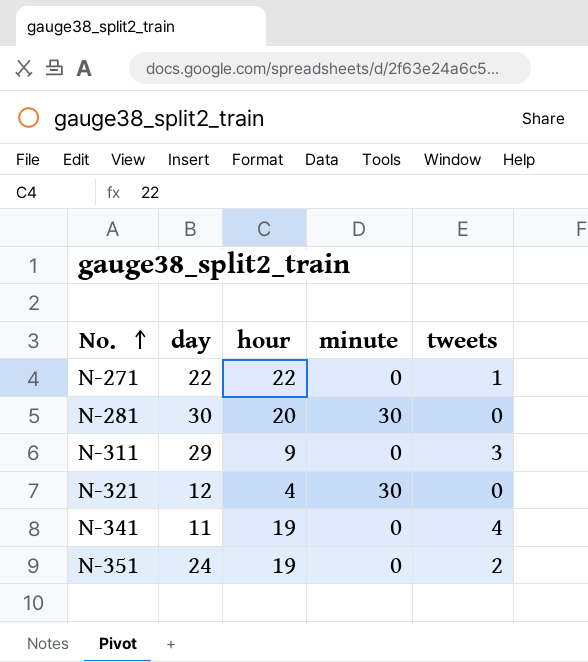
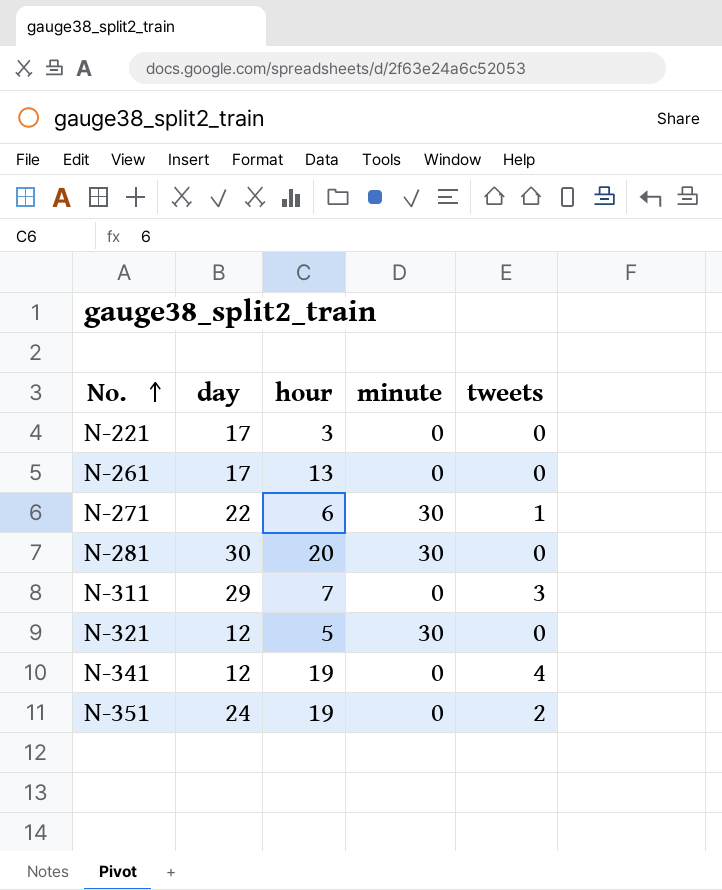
row N-221: none -> 17 | 3 | 0 | 0
row N-261: none -> 17 | 13 | 0 | 0
N-271 | hour: 22 -> 6
N-271 | minute: 0 -> 30
N-311 | hour: 9 -> 7
N-321 | hour: 4 -> 5
N-341 | day: 11 -> 12

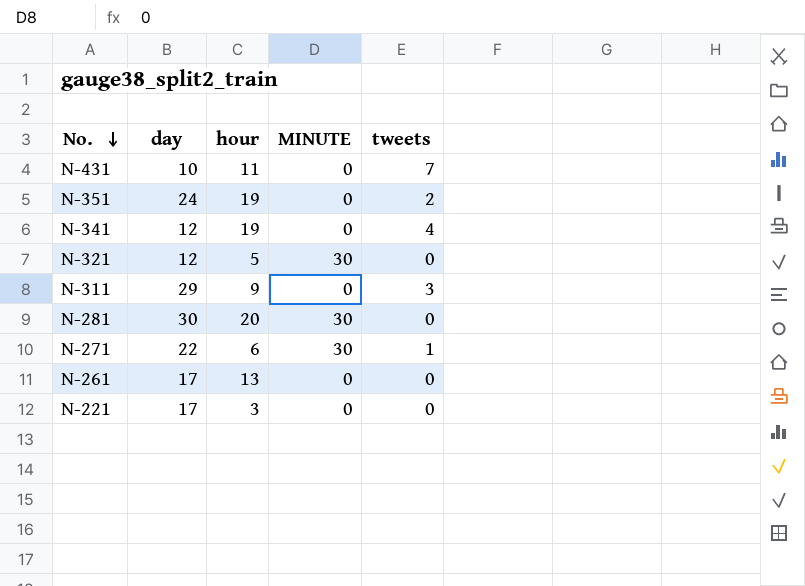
row order: No. ascending -> No. descending
column name: minute -> MINUTE
row N-431: none -> 10 | 11 | 0 | 7
N-311 | hour: 7 -> 9

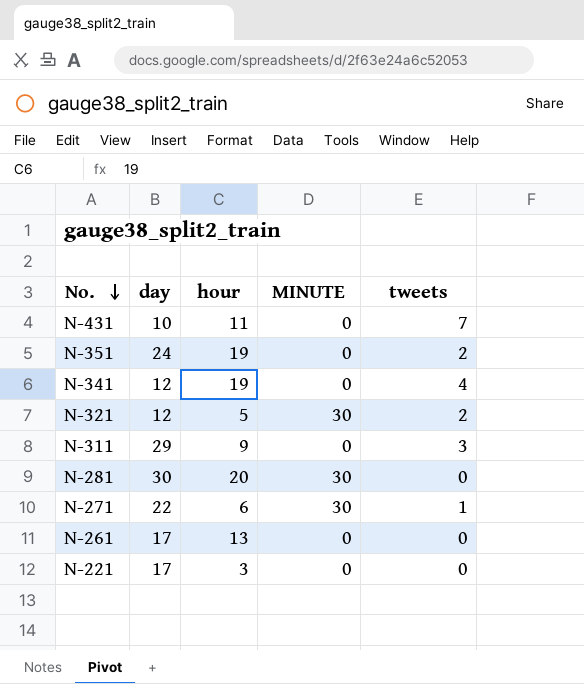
N-321 | tweets: 0 -> 2

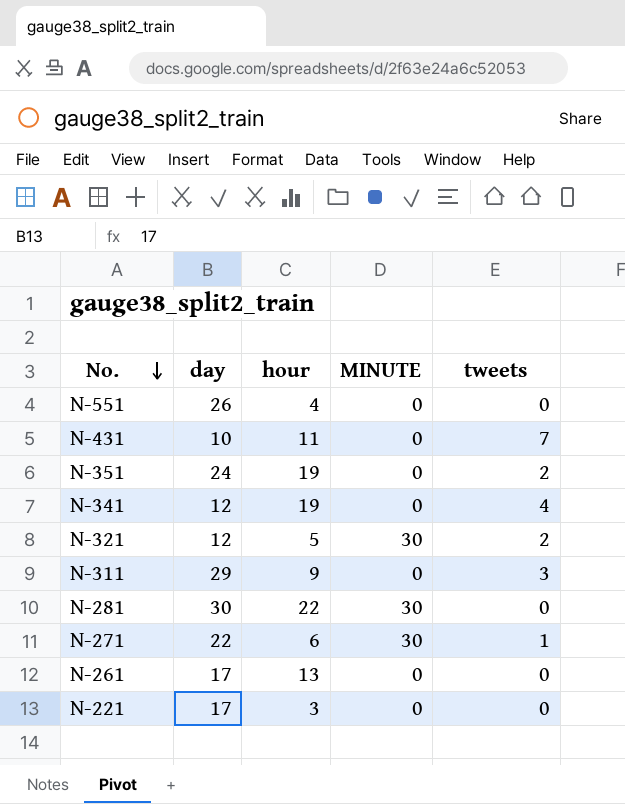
row N-551: none -> 26 | 4 | 0 | 0
N-281 | hour: 20 -> 22

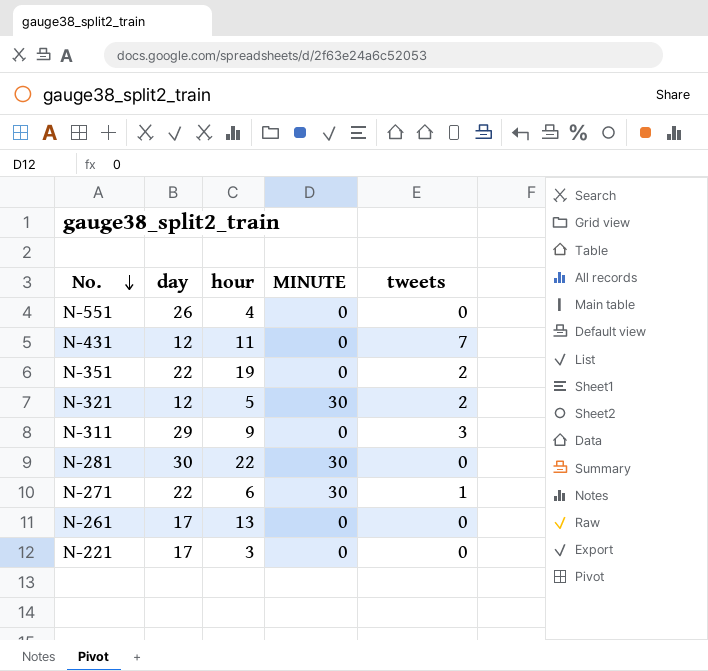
row N-341: 12 | 19 | 0 | 4 -> none
N-431 | day: 10 -> 12
N-351 | day: 24 -> 22

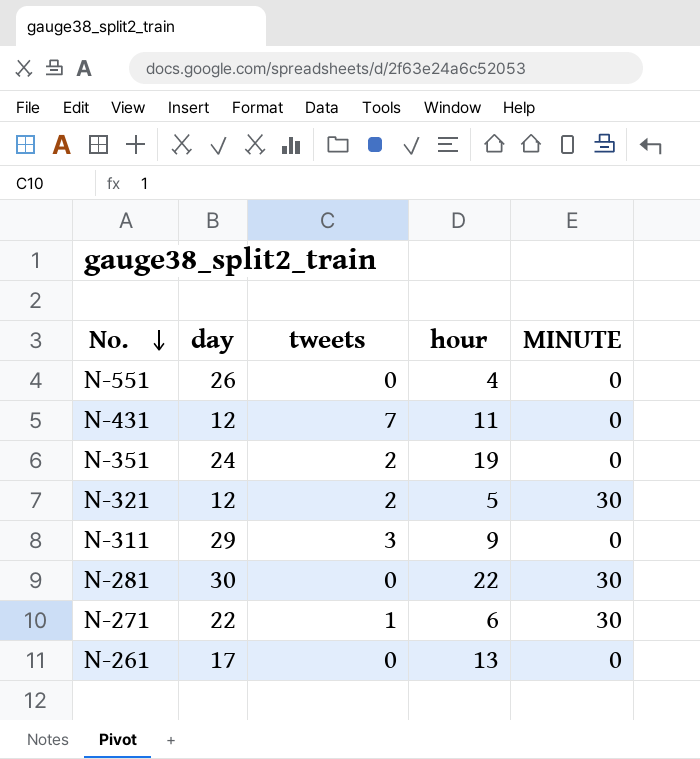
column tweets | position: 5 -> 3
row N-221: 17 | 3 | 0 | 0 -> none
N-351 | day: 22 -> 24

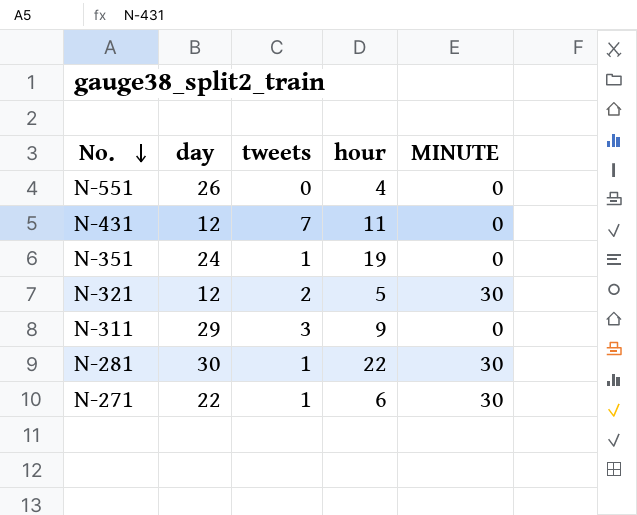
row N-261: 17 | 0 | 13 | 0 -> none
N-351 | tweets: 2 -> 1
N-281 | tweets: 0 -> 1

